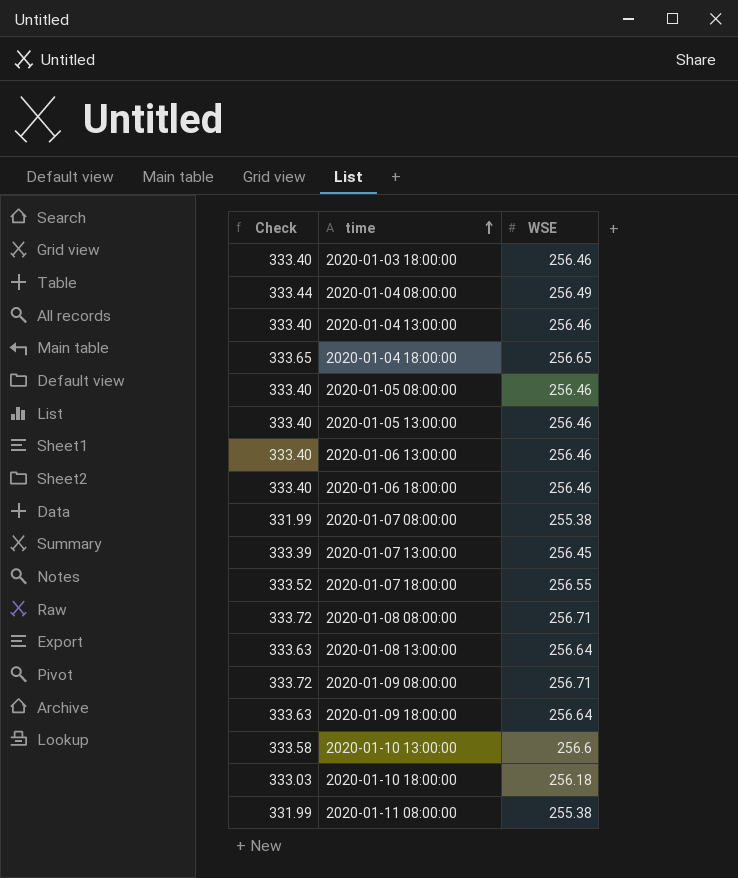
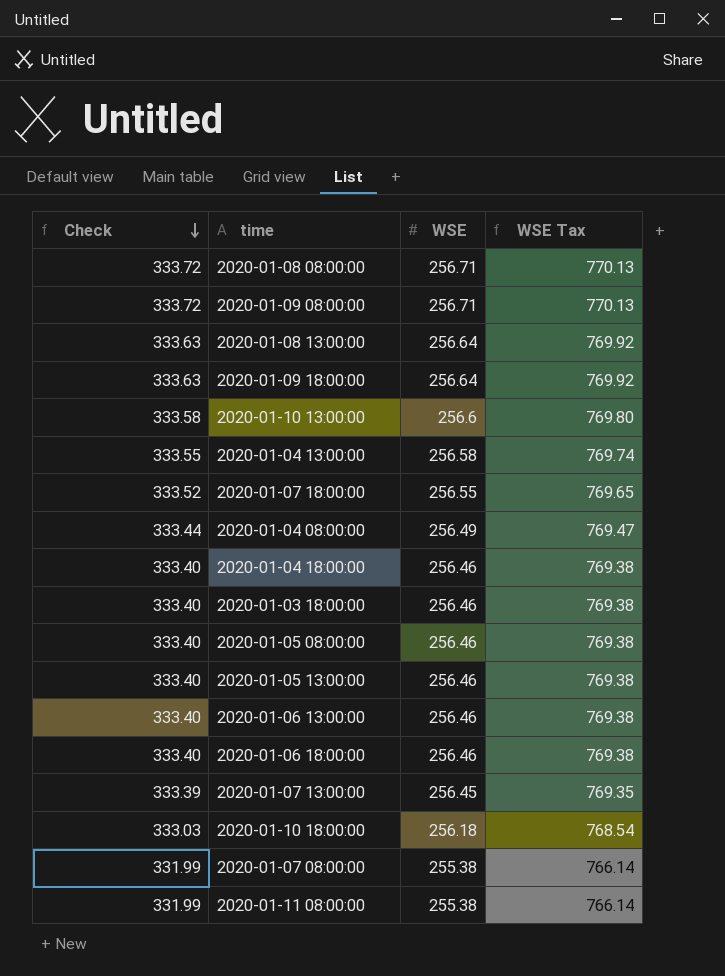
row order: time ascending -> Check descending
column WSE Tax | formula: none -> [WSE] * 3
2020-01-04 13:00:00 | Check: 333.40 -> 333.55
2020-01-04 13:00:00 | WSE: 256.46 -> 256.58
2020-01-04 18:00:00 | Check: 333.65 -> 333.40
2020-01-04 18:00:00 | WSE: 256.65 -> 256.46

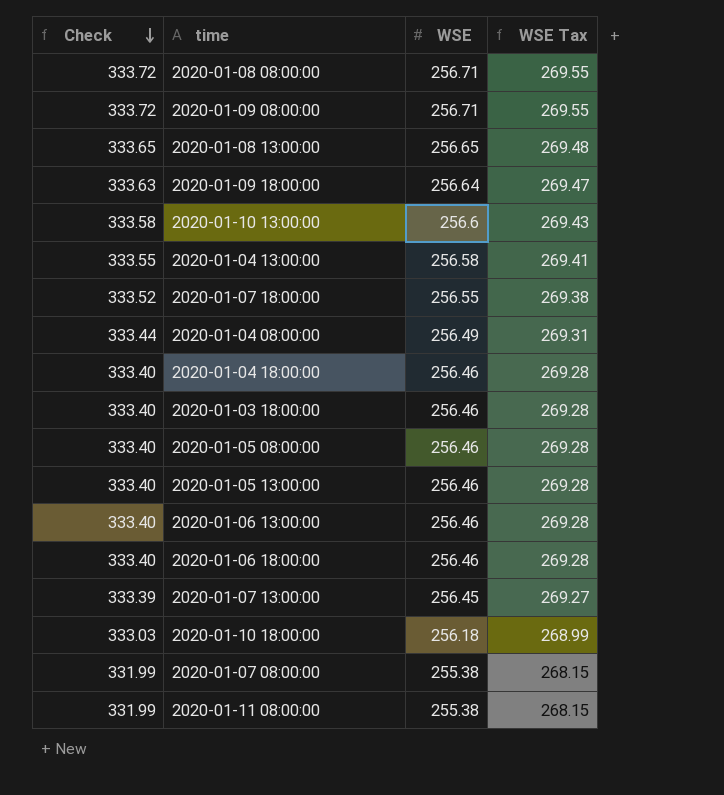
column WSE Tax | formula: [WSE] * 3 -> [WSE] * 1.05
2020-01-08 13:00:00 | Check: 333.63 -> 333.65
2020-01-08 13:00:00 | WSE: 256.64 -> 256.65

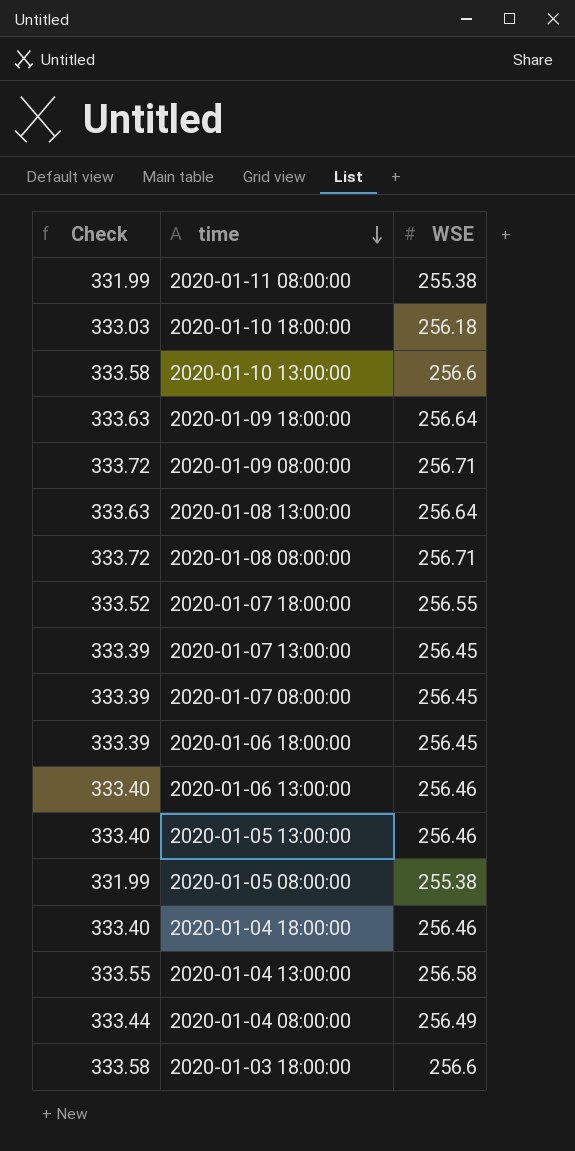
row order: Check descending -> time descending
column WSE Tax | formula: [WSE] * 1.05 -> none
2020-01-08 13:00:00 | Check: 333.65 -> 333.63
2020-01-08 13:00:00 | WSE: 256.65 -> 256.64
2020-01-07 08:00:00 | Check: 331.99 -> 333.39
2020-01-07 08:00:00 | WSE: 255.38 -> 256.45
2020-01-06 18:00:00 | Check: 333.40 -> 333.39
2020-01-06 18:00:00 | WSE: 256.46 -> 256.45
2020-01-05 08:00:00 | Check: 333.40 -> 331.99
2020-01-05 08:00:00 | WSE: 256.46 -> 255.38
2020-01-03 18:00:00 | Check: 333.40 -> 333.58
2020-01-03 18:00:00 | WSE: 256.46 -> 256.6

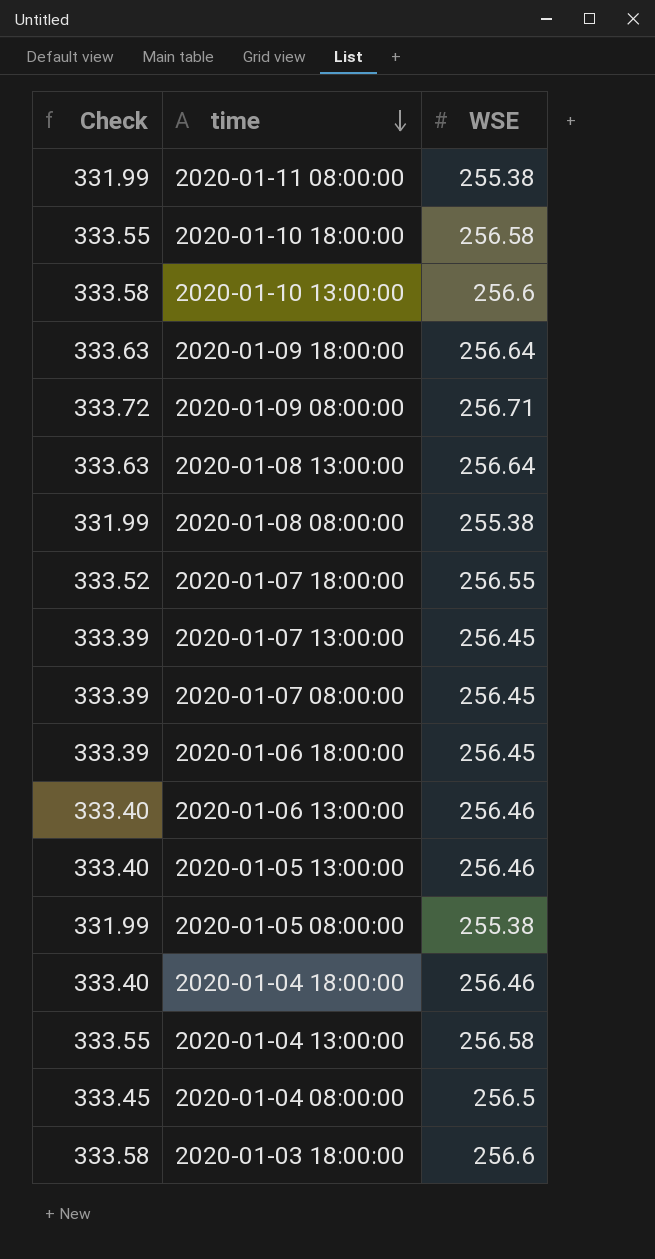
2020-01-10 18:00:00 | Check: 333.03 -> 333.55
2020-01-10 18:00:00 | WSE: 256.18 -> 256.58
2020-01-08 08:00:00 | Check: 333.72 -> 331.99
2020-01-08 08:00:00 | WSE: 256.71 -> 255.38
2020-01-04 08:00:00 | Check: 333.44 -> 333.45
2020-01-04 08:00:00 | WSE: 256.49 -> 256.5

